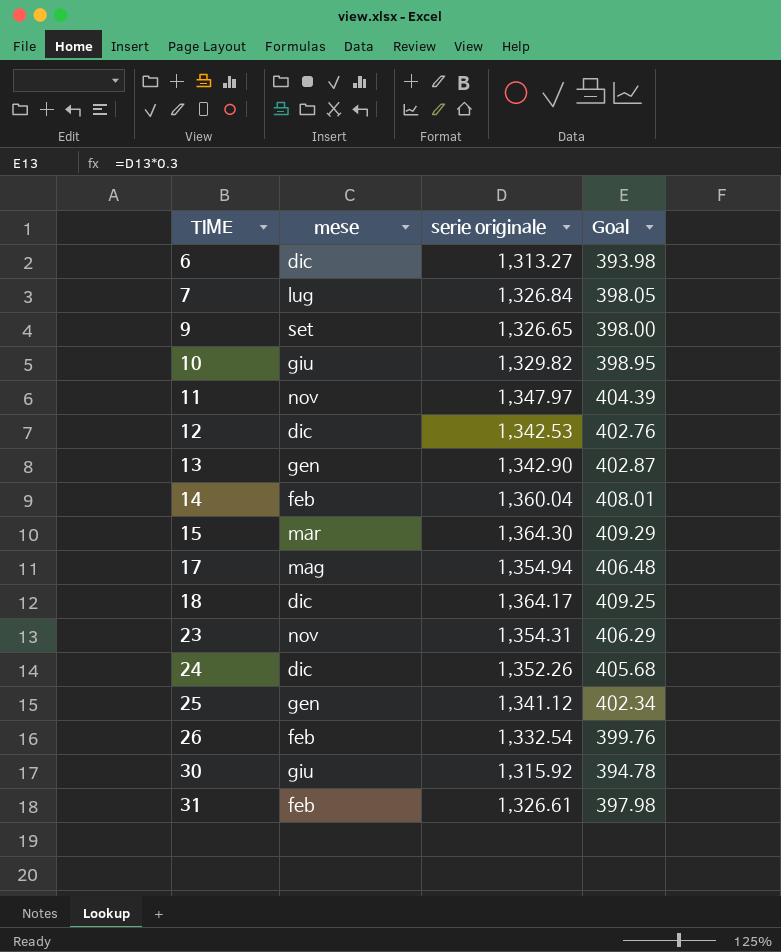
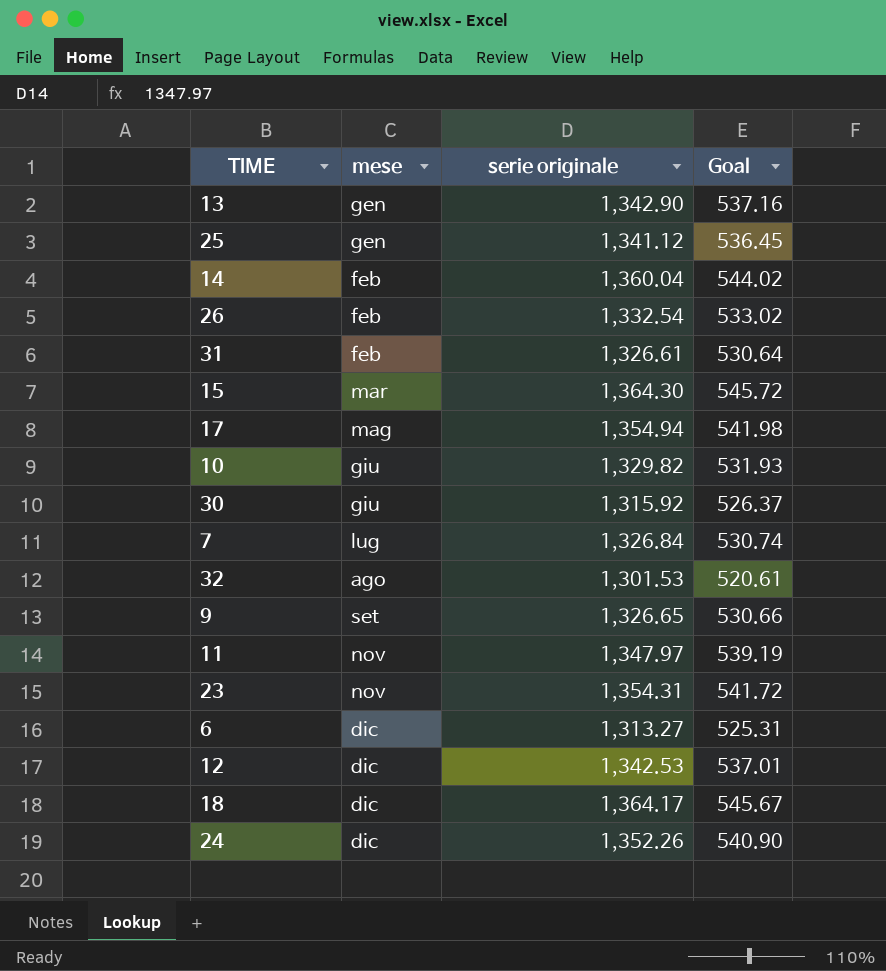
row order: TIME ascending -> mese ascending
column Goal | formula: [serie originale] * 0.3 -> [serie originale] * 0.4
row 32: none -> ago | 1,301.53 | 520.61

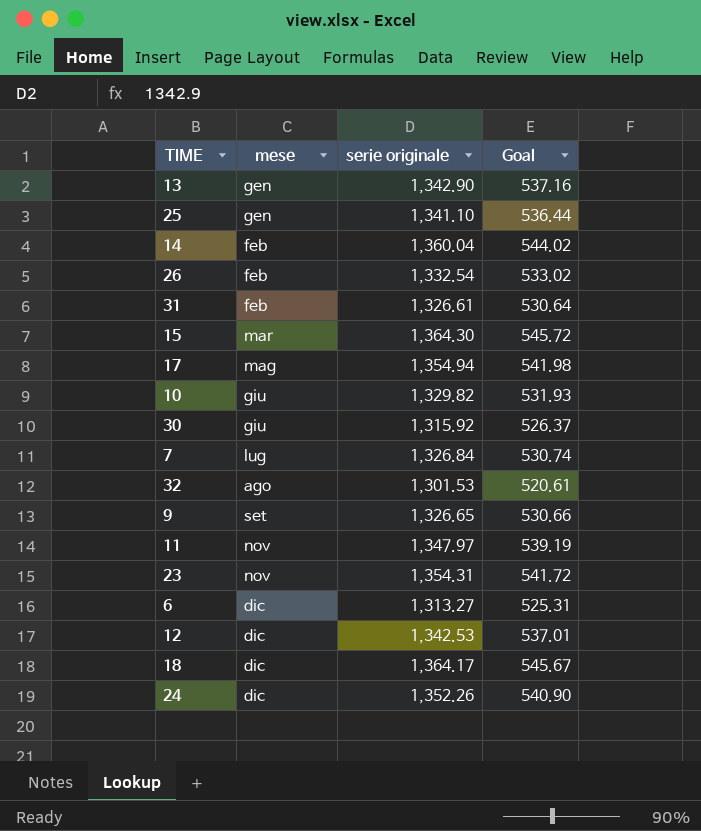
25 | serie originale: 1,341.12 -> 1,341.10
25 | Goal: 536.45 -> 536.44

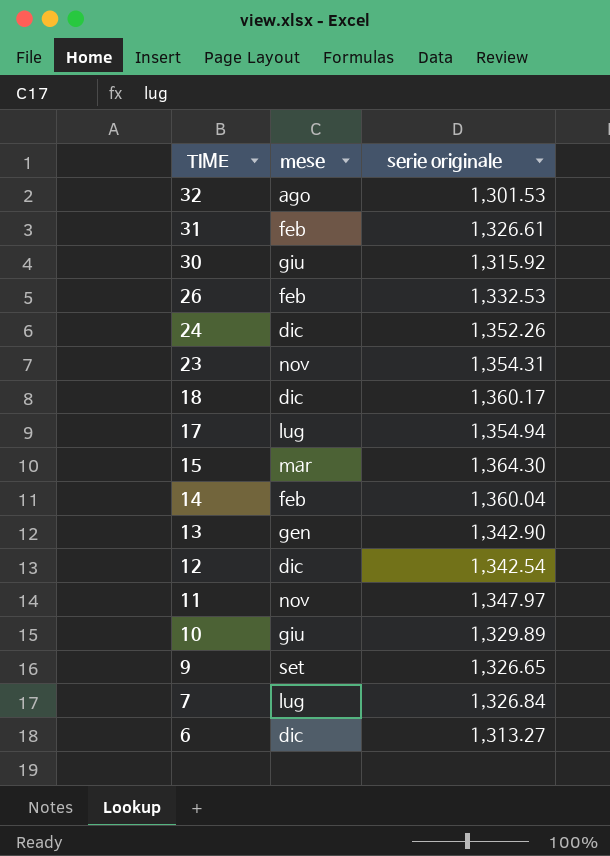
row order: mese ascending -> TIME descending
column Goal | formula: [serie originale] * 0.4 -> none
row 25: gen | 1,341.10 | 536.44 -> none
26 | serie originale: 1,332.54 -> 1,332.53
18 | serie originale: 1,364.17 -> 1,360.17
17 | mese: mag -> lug
12 | serie originale: 1,342.53 -> 1,342.54
10 | serie originale: 1,329.82 -> 1,329.89

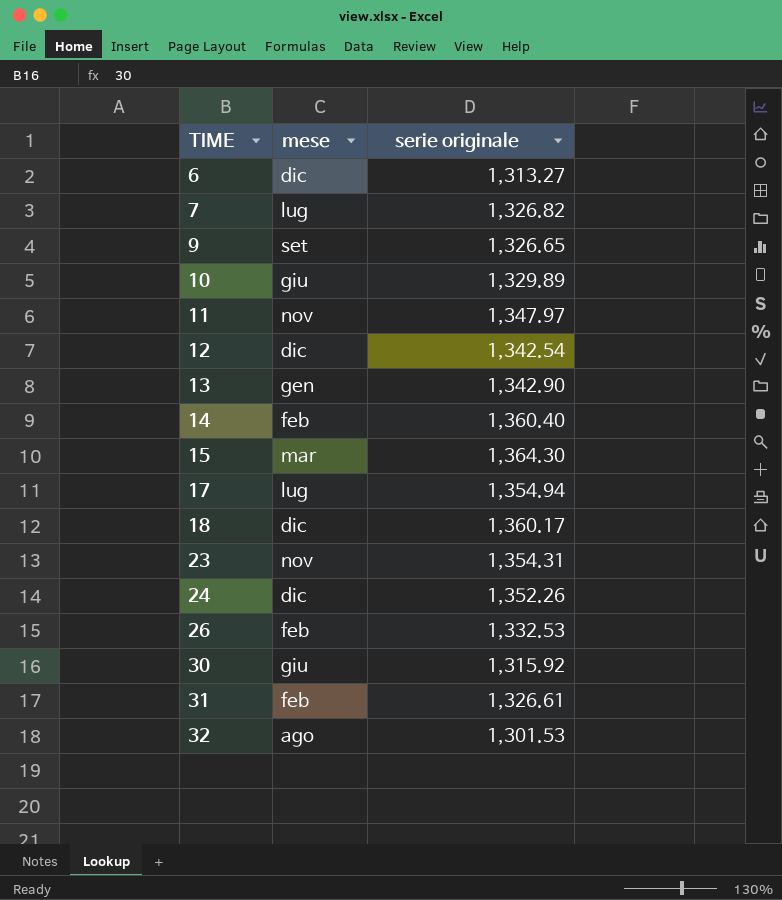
row order: TIME descending -> TIME ascending
7 | serie originale: 1,326.84 -> 1,326.82
14 | serie originale: 1,360.04 -> 1,360.40

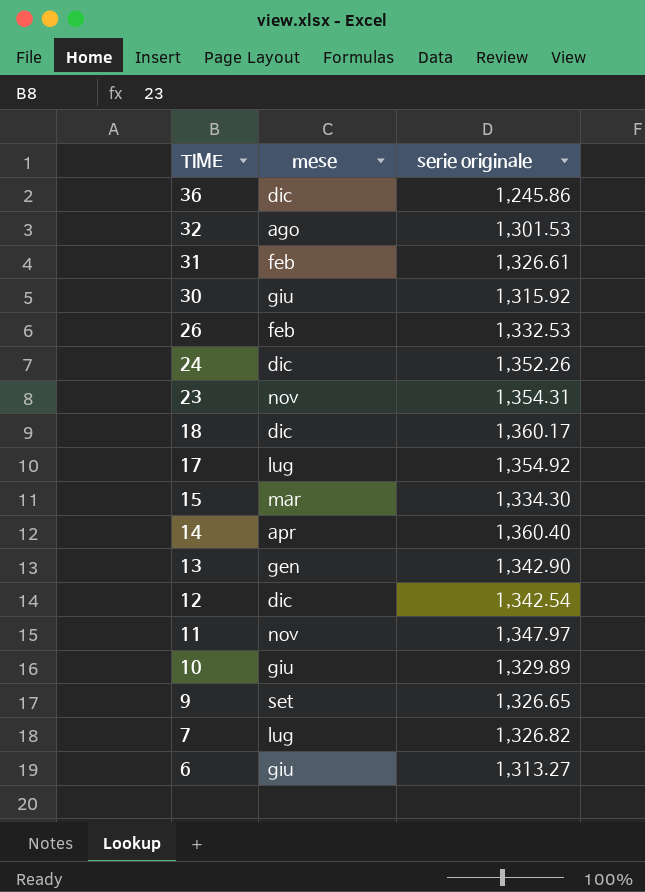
row order: TIME ascending -> TIME descending
row 36: none -> dic | 1,245.86
17 | serie originale: 1,354.94 -> 1,354.92
15 | serie originale: 1,364.30 -> 1,334.30
14 | mese: feb -> apr
6 | mese: dic -> giu

